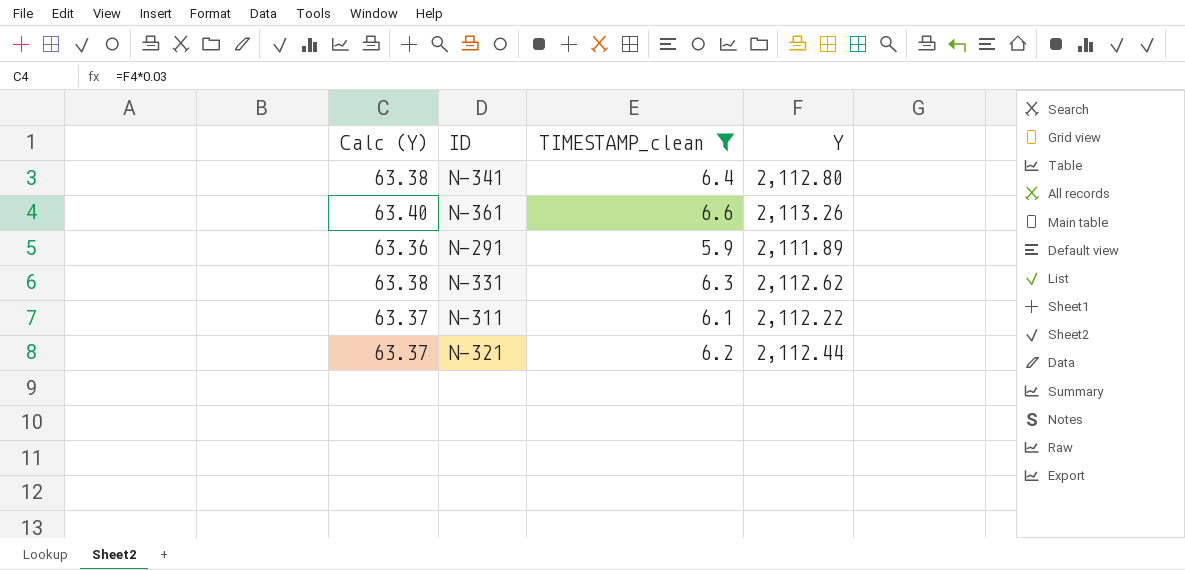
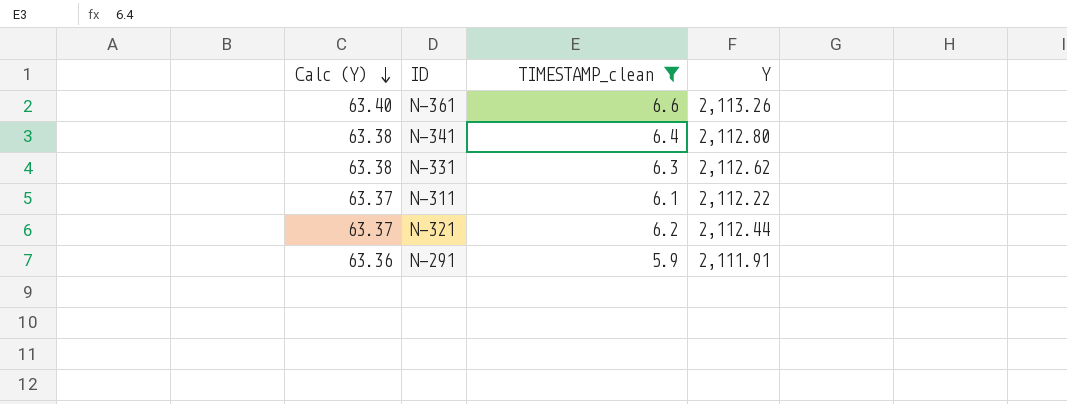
row order: none -> Calc (Y) descending
N-291 | Y: 2,111.89 -> 2,111.91

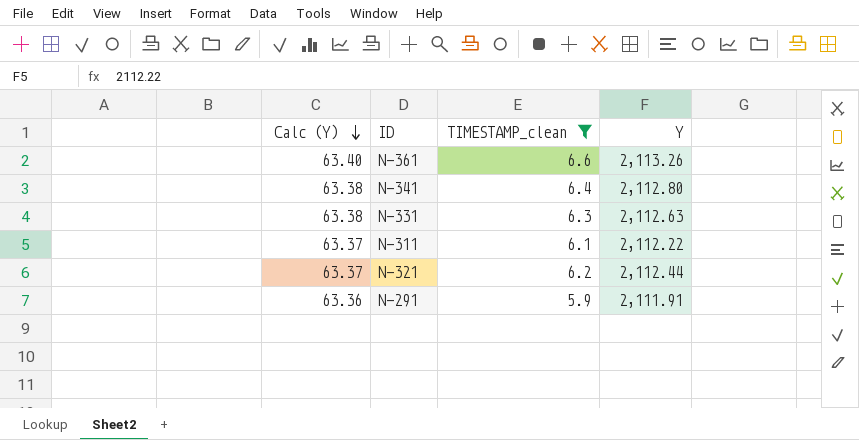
N-331 | Y: 2,112.62 -> 2,112.63

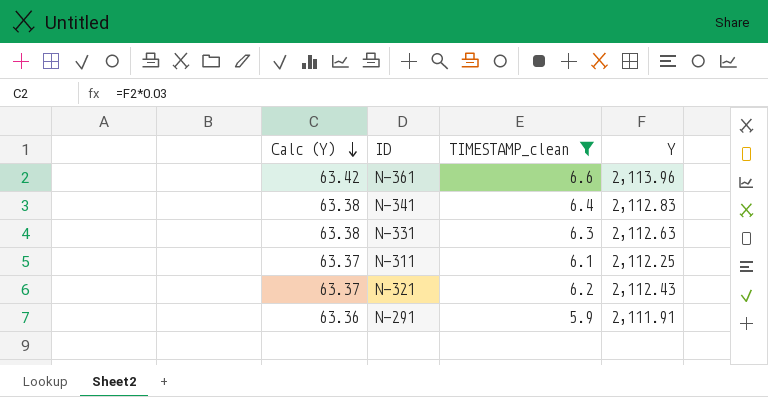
N-361 | Calc (Y): 63.40 -> 63.42
N-361 | Y: 2,113.26 -> 2,113.96
N-341 | Y: 2,112.80 -> 2,112.83
N-311 | Y: 2,112.22 -> 2,112.25
N-321 | Y: 2,112.44 -> 2,112.43

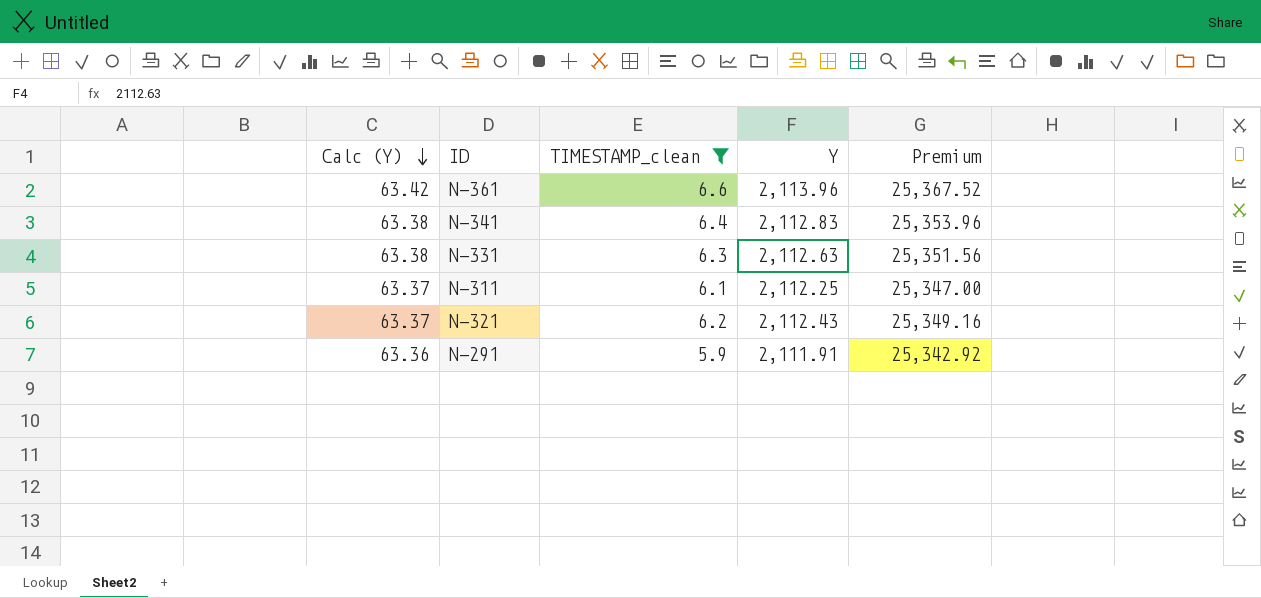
column Premium | formula: none -> [Y] * 12

